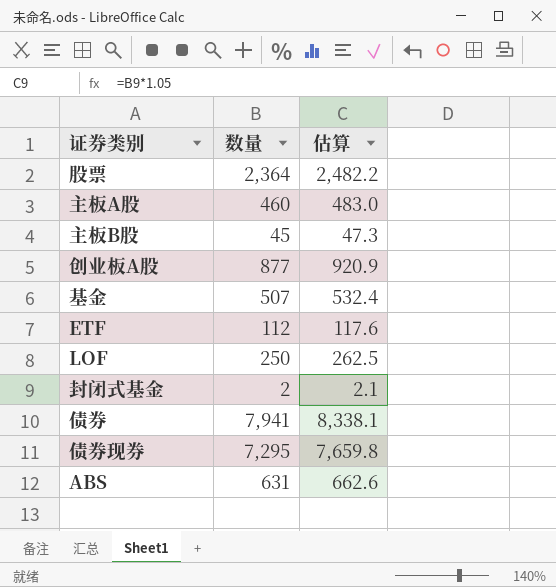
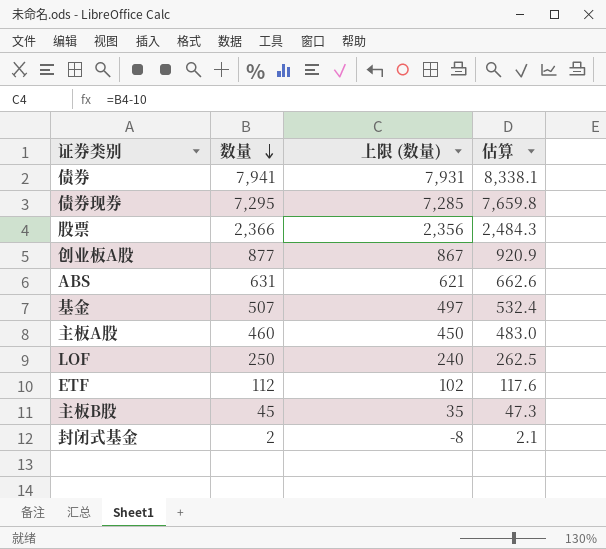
row order: none -> 数量 descending
column 上限 (数量) | formula: none -> [数量] - 10
股票 | 数量: 2,364 -> 2,366
股票 | 估算: 2,482.2 -> 2,484.3

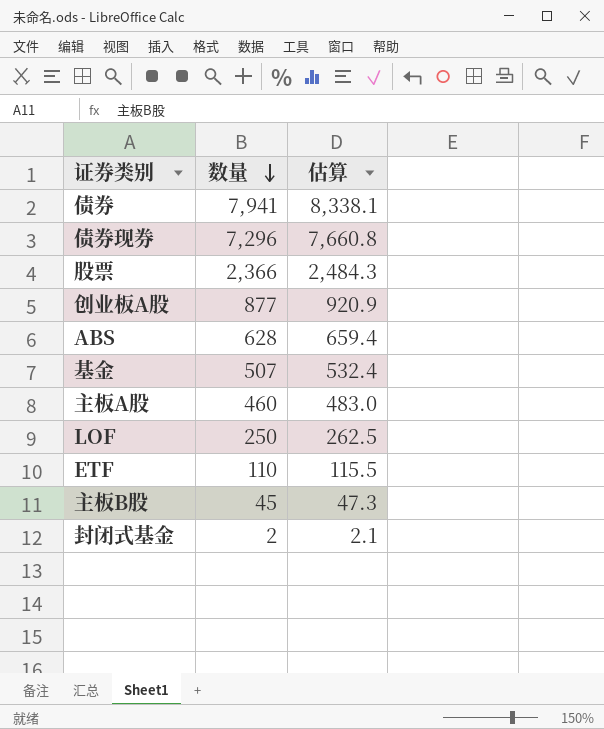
column 上限 (数量) | formula: [数量] - 10 -> none
债券现券 | 数量: 7,295 -> 7,296
债券现券 | 估算: 7,659.8 -> 7,660.8
ABS | 数量: 631 -> 628
ABS | 估算: 662.6 -> 659.4
ETF | 数量: 112 -> 110
ETF | 估算: 117.6 -> 115.5

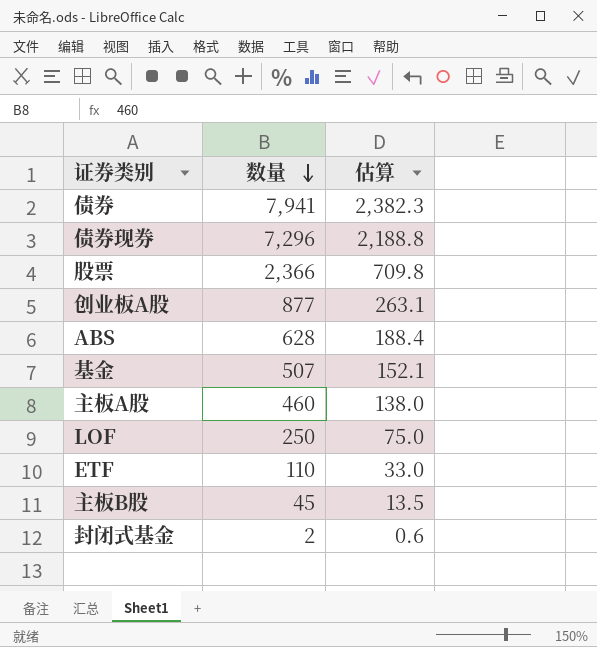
column 估算 | formula: [数量] * 1.05 -> [数量] * 0.3

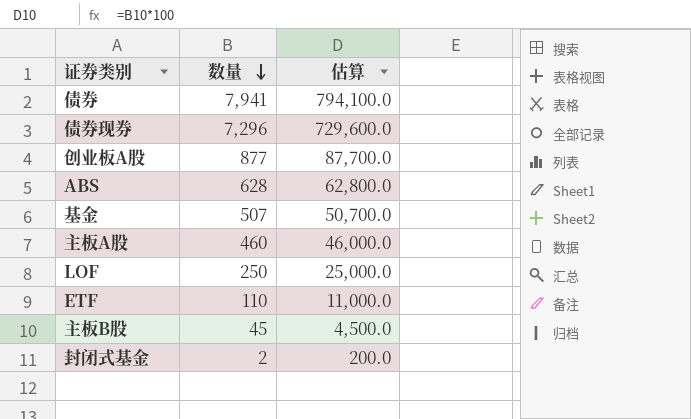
column 估算 | formula: [数量] * 0.3 -> [数量] * 100
row 股票: 2,366 | 709.8 -> none

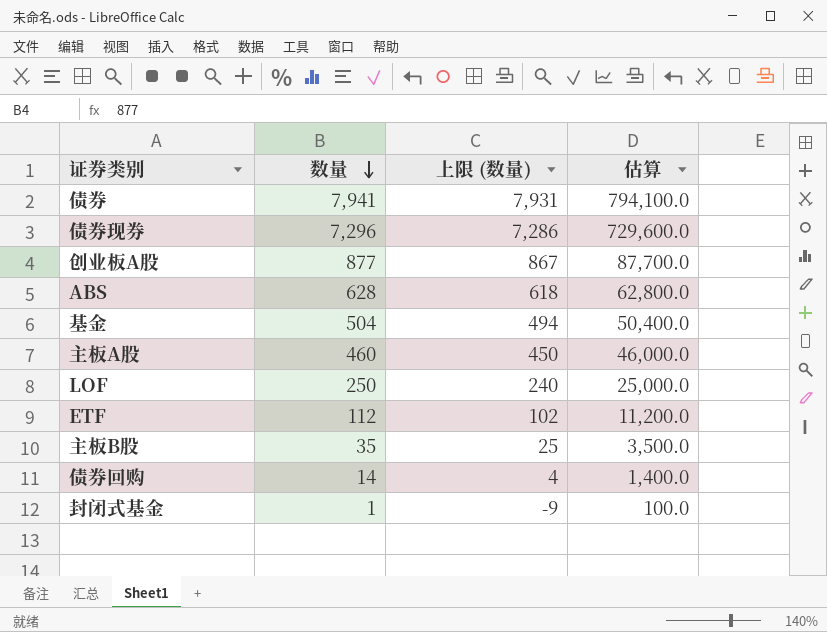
column 上限 (数量) | formula: none -> [数量] - 10
基金 | 数量: 507 -> 504
基金 | 估算: 50,700.0 -> 50,400.0
ETF | 数量: 110 -> 112
ETF | 估算: 11,000.0 -> 11,200.0
主板B股 | 数量: 45 -> 35
主板B股 | 估算: 4,500.0 -> 3,500.0
row 债券回购: none -> 14 | 4 | 1,400.0
封闭式基金 | 数量: 2 -> 1
封闭式基金 | 估算: 200.0 -> 100.0

